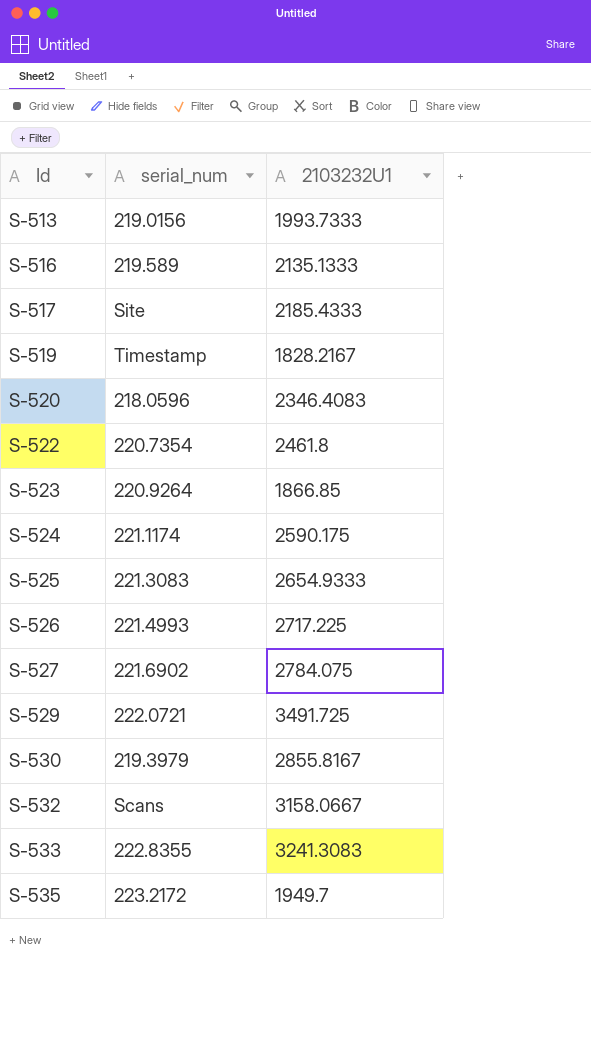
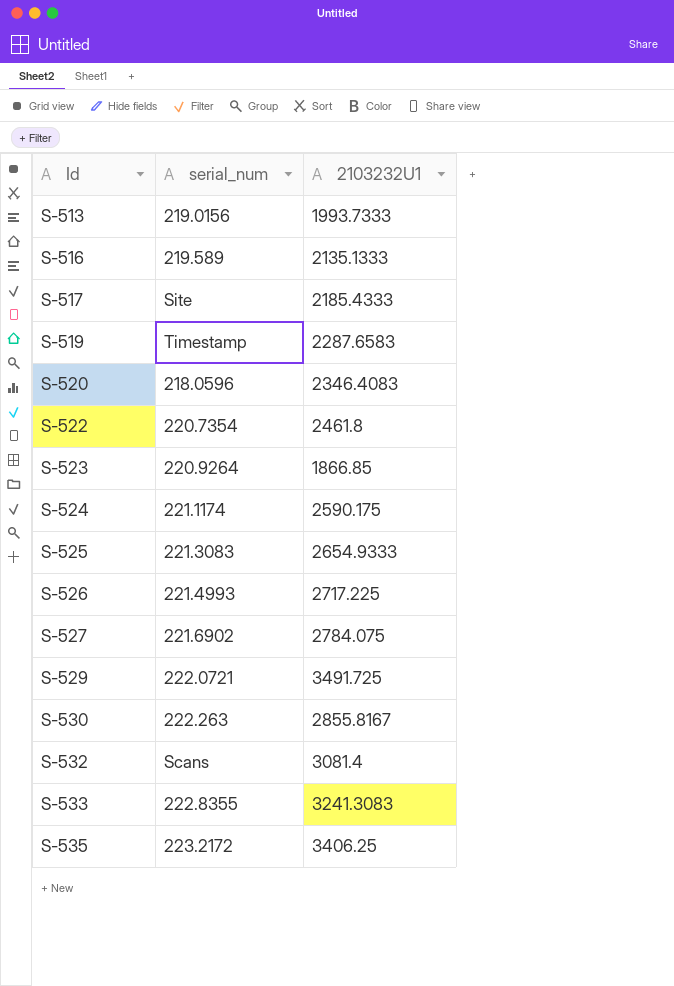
S-519 | 2103232U1: 1828.2167 -> 2287.6583
S-530 | serial_num: 219.3979 -> 222.263
S-532 | 2103232U1: 3158.0667 -> 3081.4
S-535 | 2103232U1: 1949.7 -> 3406.25

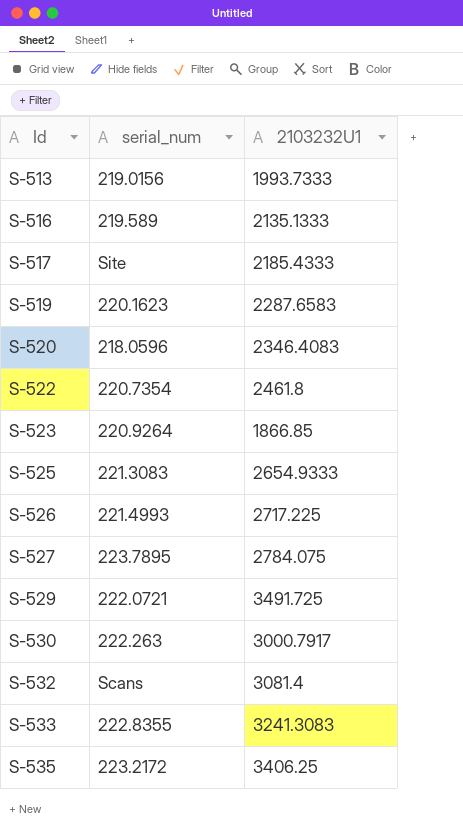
row S-524: 221.1174 | 2590.175 -> none
S-519 | serial_num: Timestamp -> 220.1623
S-527 | serial_num: 221.6902 -> 223.7895
S-530 | 2103232U1: 2855.8167 -> 3000.7917

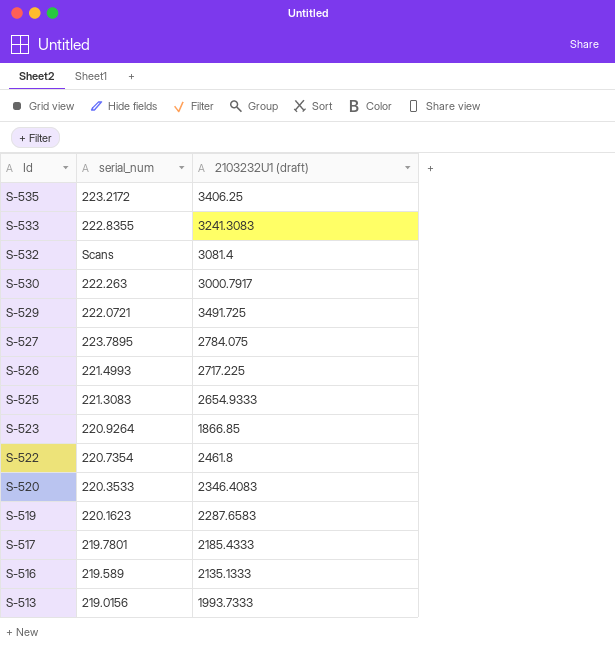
row order: Id ascending -> Id descending
column name: 2103232U1 -> 2103232U1 (draft)
S-520 | serial_num: 218.0596 -> 220.3533
S-517 | serial_num: Site -> 219.7801

